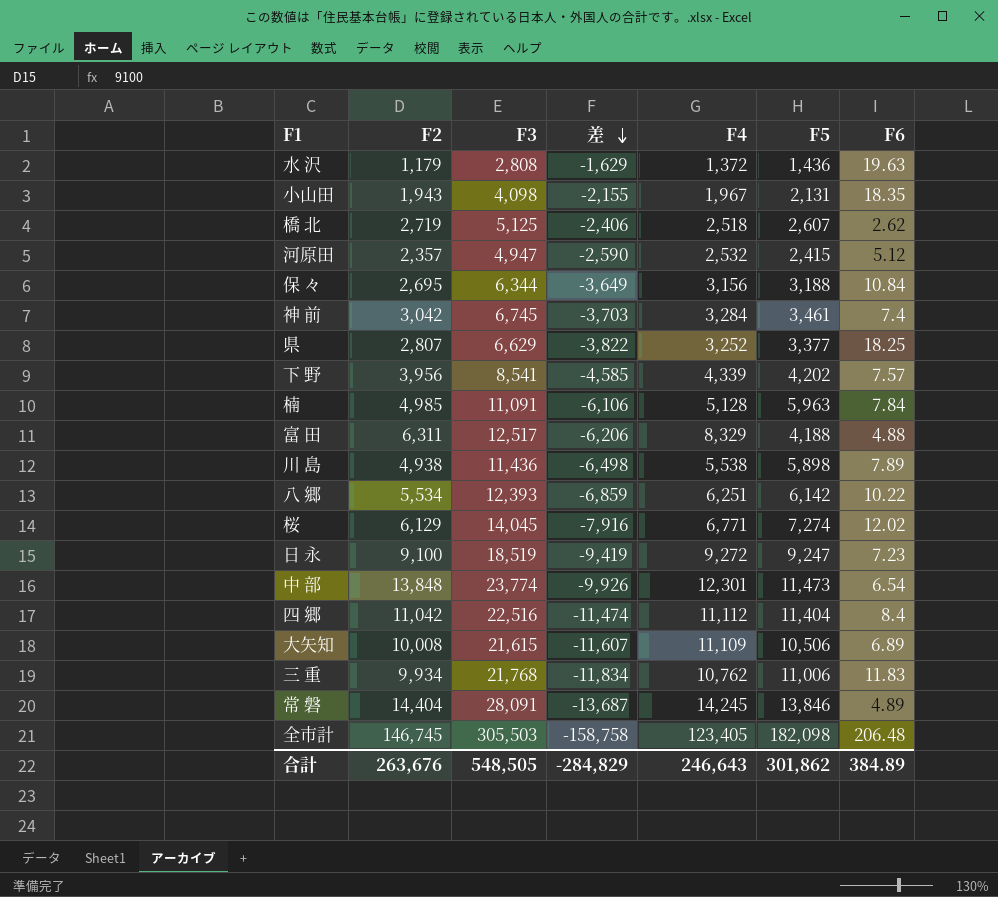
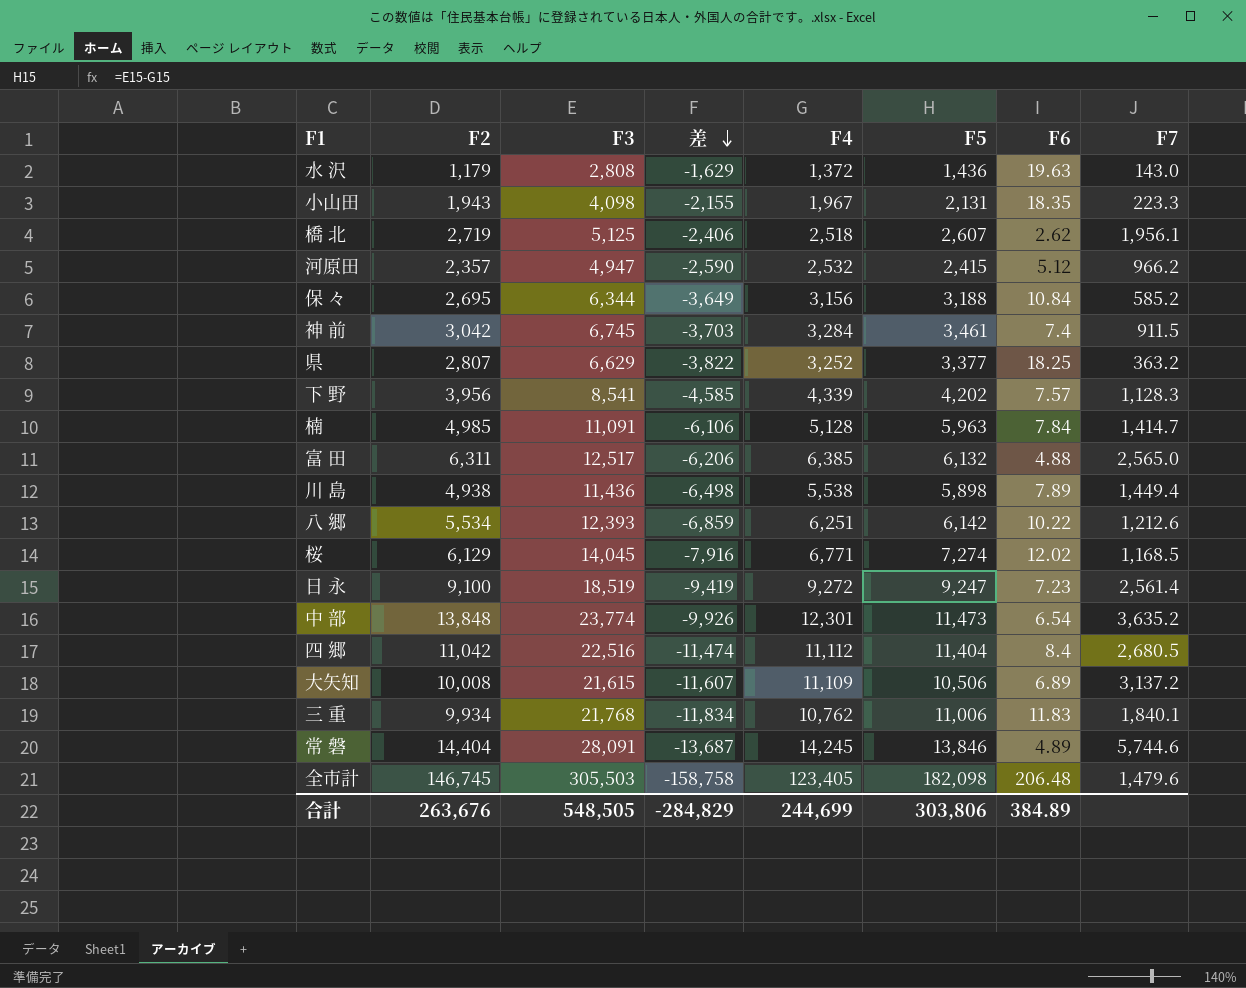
column F7 | formula: none -> [F3] / [F6]
富 田 | F4: 8,329 -> 6,385
富 田 | F5: 4,188 -> 6,132
合計 | F4: 246,643 -> 244,699
合計 | F5: 301,862 -> 303,806

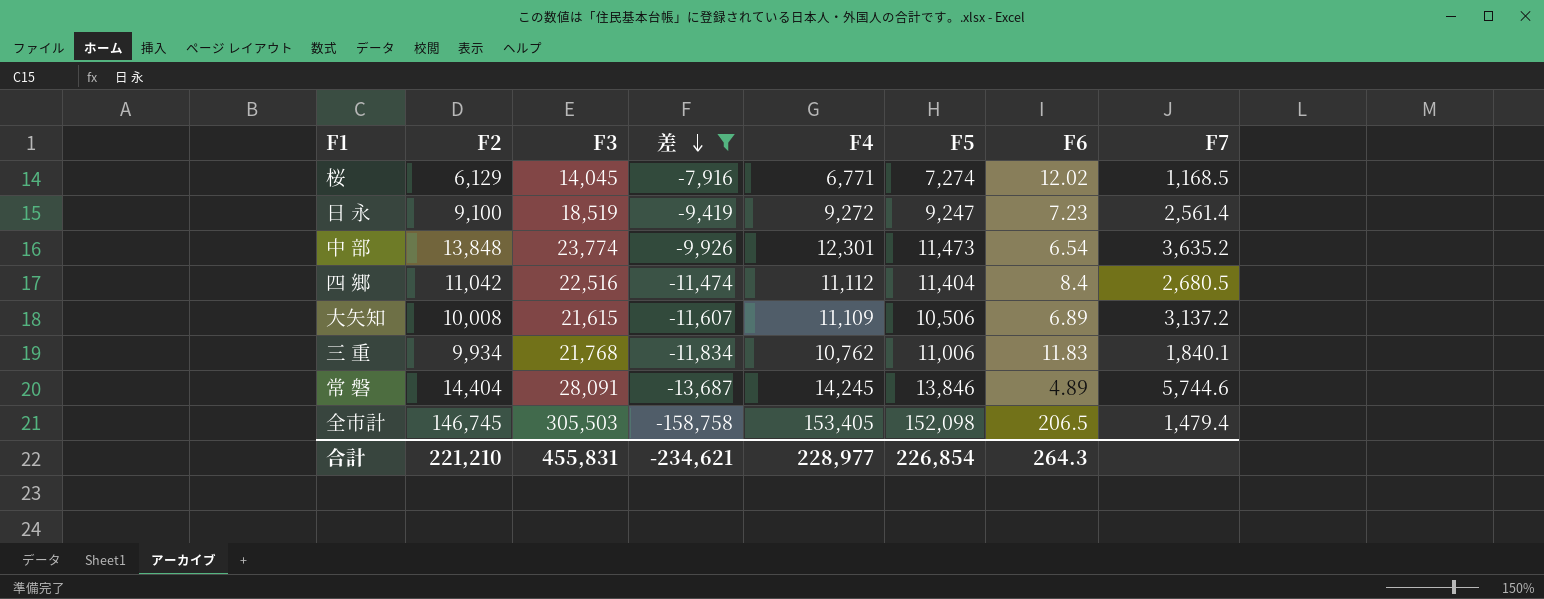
filter: none -> 差 <= -7,916
全市計 | F4: 123,405 -> 153,405
全市計 | F5: 182,098 -> 152,098
全市計 | F6: 206.48 -> 206.5
全市計 | F7: 1,479.6 -> 1,479.4
合計 | F2: 263,676 -> 221,210
合計 | F3: 548,505 -> 455,831
合計 | 差: -284,829 -> -234,621
合計 | F4: 244,699 -> 228,977
合計 | F5: 303,806 -> 226,854
合計 | F6: 384.89 -> 264.3

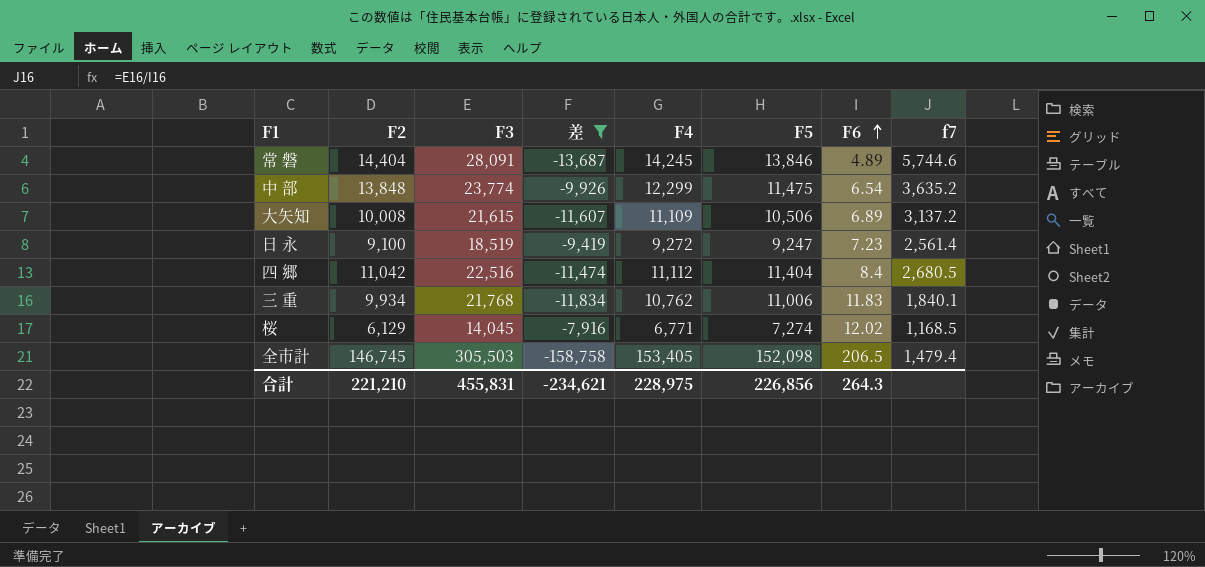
row order: 差 descending -> F6 ascending
column name: F7 -> f7
中 部 | F4: 12,301 -> 12,299
中 部 | F5: 11,473 -> 11,475
合計 | F4: 228,977 -> 228,975
合計 | F5: 226,854 -> 226,856

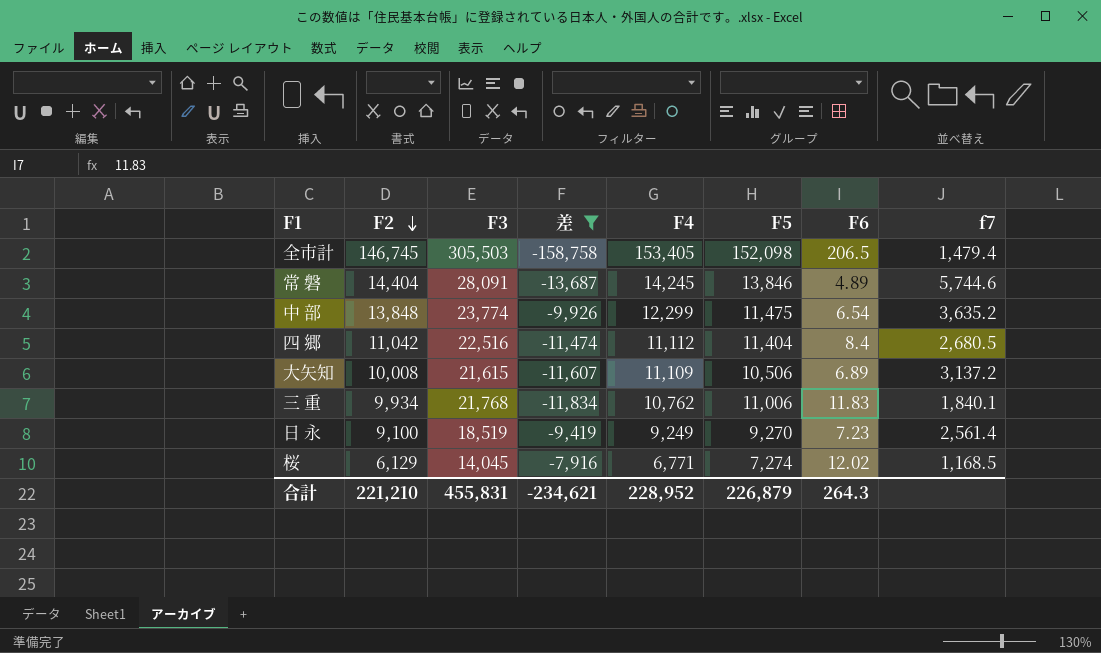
row order: F6 ascending -> F2 descending
日 永 | F4: 9,272 -> 9,249
日 永 | F5: 9,247 -> 9,270
合計 | F4: 228,975 -> 228,952
合計 | F5: 226,856 -> 226,879

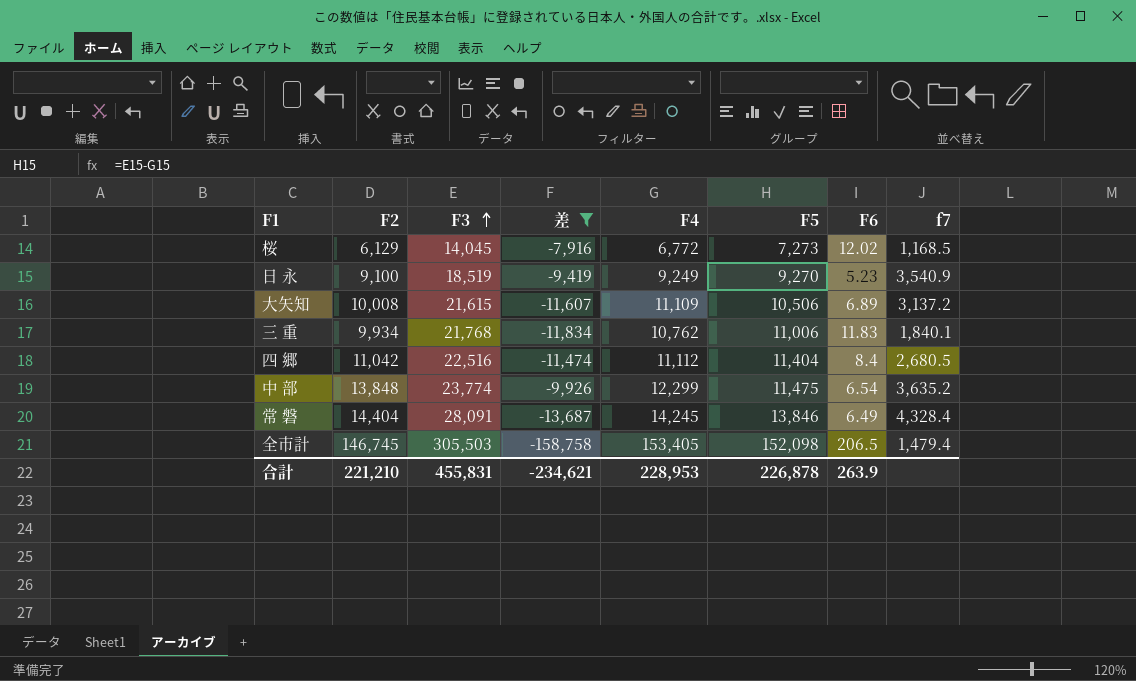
row order: F2 descending -> F3 ascending
桜 | F4: 6,771 -> 6,772
桜 | F5: 7,274 -> 7,273
日 永 | F6: 7.23 -> 5.23
日 永 | f7: 2,561.4 -> 3,540.9
常 磐 | F6: 4.89 -> 6.49
常 磐 | f7: 5,744.6 -> 4,328.4
合計 | F4: 228,952 -> 228,953
合計 | F5: 226,879 -> 226,878
合計 | F6: 264.3 -> 263.9

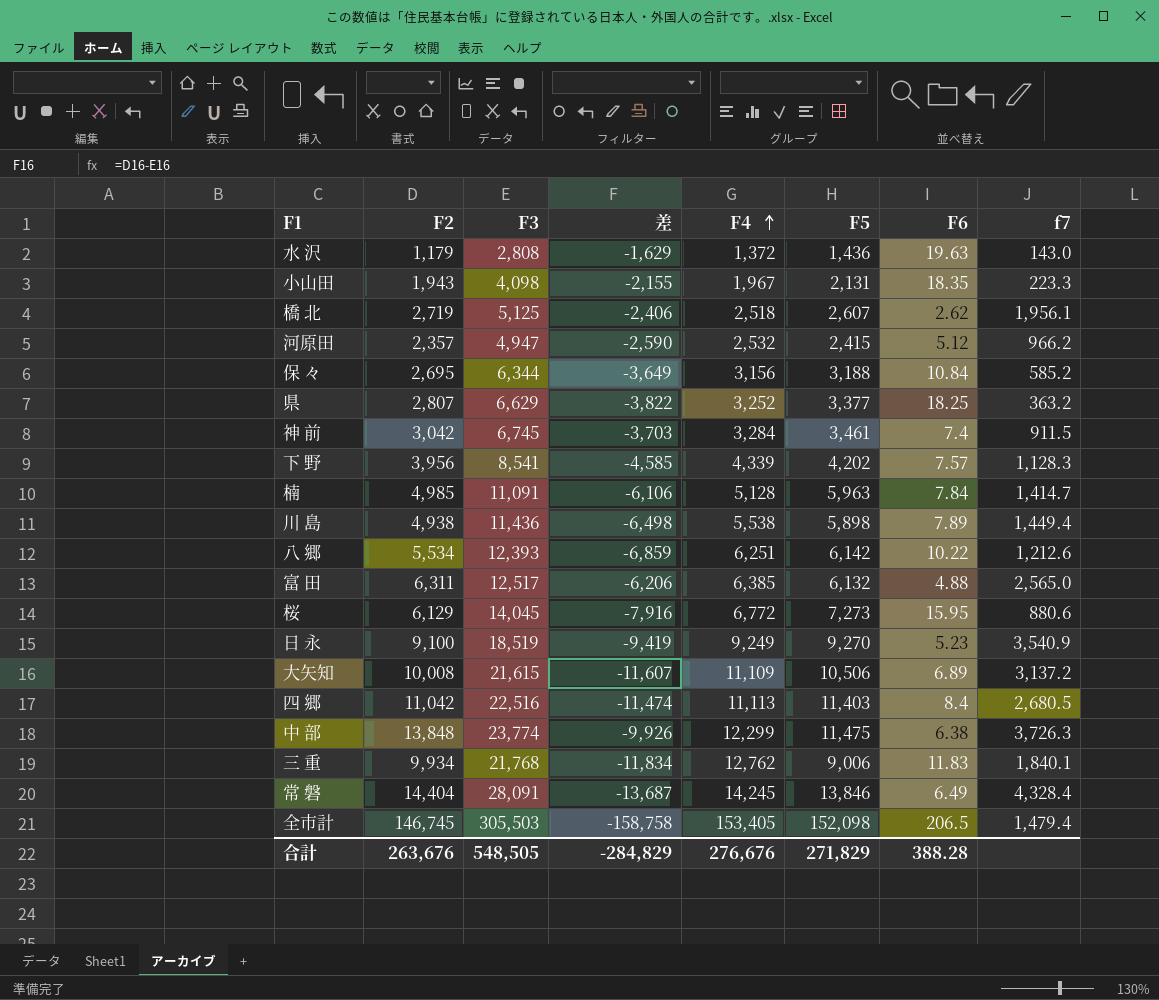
filter: 差 <= -7,916 -> none
row order: F3 ascending -> F4 ascending
桜 | F6: 12.02 -> 15.95
桜 | f7: 1,168.5 -> 880.6
四 郷 | F4: 11,112 -> 11,113
四 郷 | F5: 11,404 -> 11,403
中 部 | F6: 6.54 -> 6.38
中 部 | f7: 3,635.2 -> 3,726.3
三 重 | F4: 10,762 -> 12,762
三 重 | F5: 11,006 -> 9,006
合計 | F2: 221,210 -> 263,676
合計 | F3: 455,831 -> 548,505
合計 | 差: -234,621 -> -284,829
合計 | F4: 228,953 -> 276,676
合計 | F5: 226,878 -> 271,829
合計 | F6: 263.9 -> 388.28

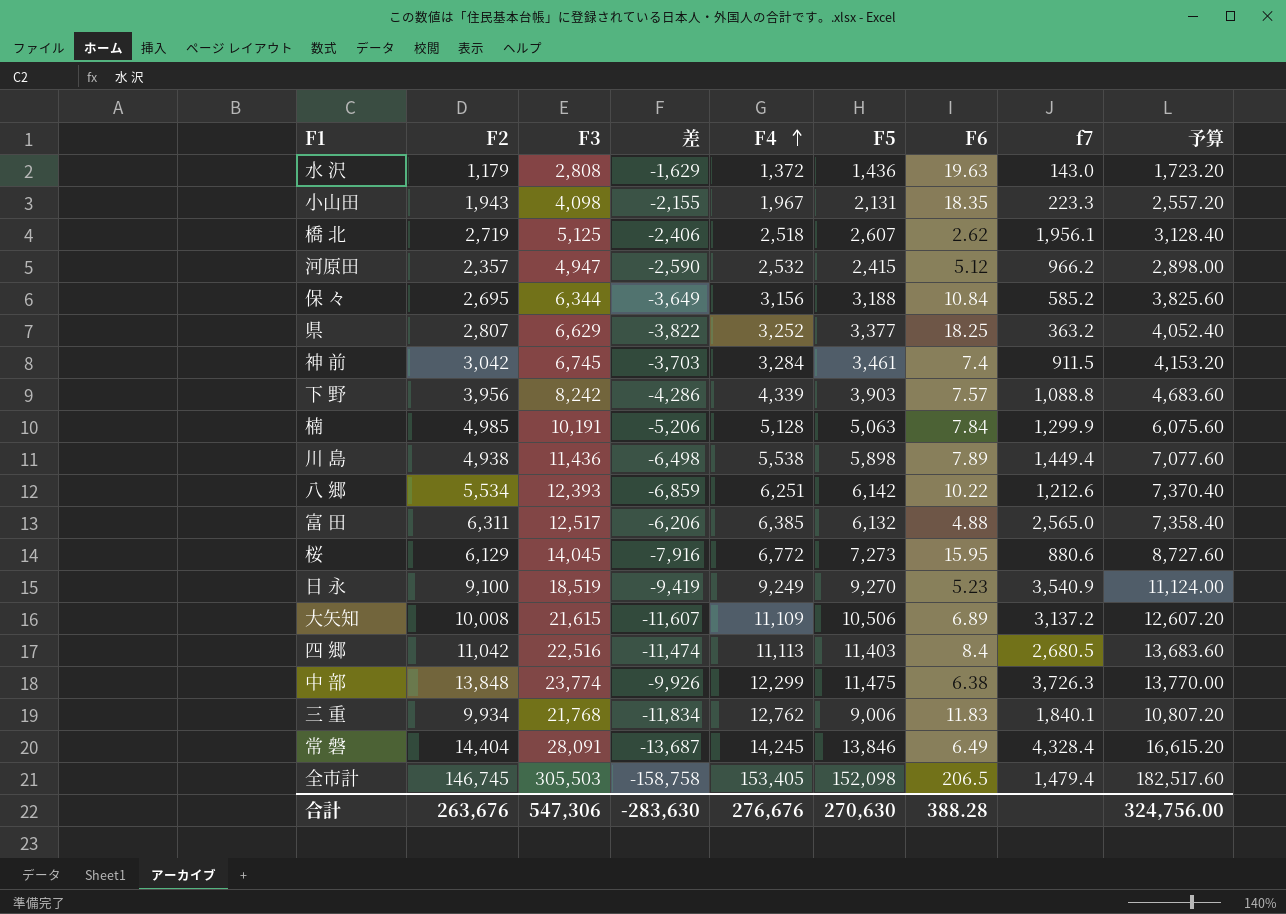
column 予算 | formula: none -> [F5] * 1.2
下 野 | F3: 8,541 -> 8,242
下 野 | 差: -4,585 -> -4,286
下 野 | F5: 4,202 -> 3,903
下 野 | f7: 1,128.3 -> 1,088.8
楠 | F3: 11,091 -> 10,191
楠 | 差: -6,106 -> -5,206
楠 | F5: 5,963 -> 5,063
楠 | f7: 1,414.7 -> 1,299.9
合計 | F3: 548,505 -> 547,306
合計 | 差: -284,829 -> -283,630
合計 | F5: 271,829 -> 270,630

